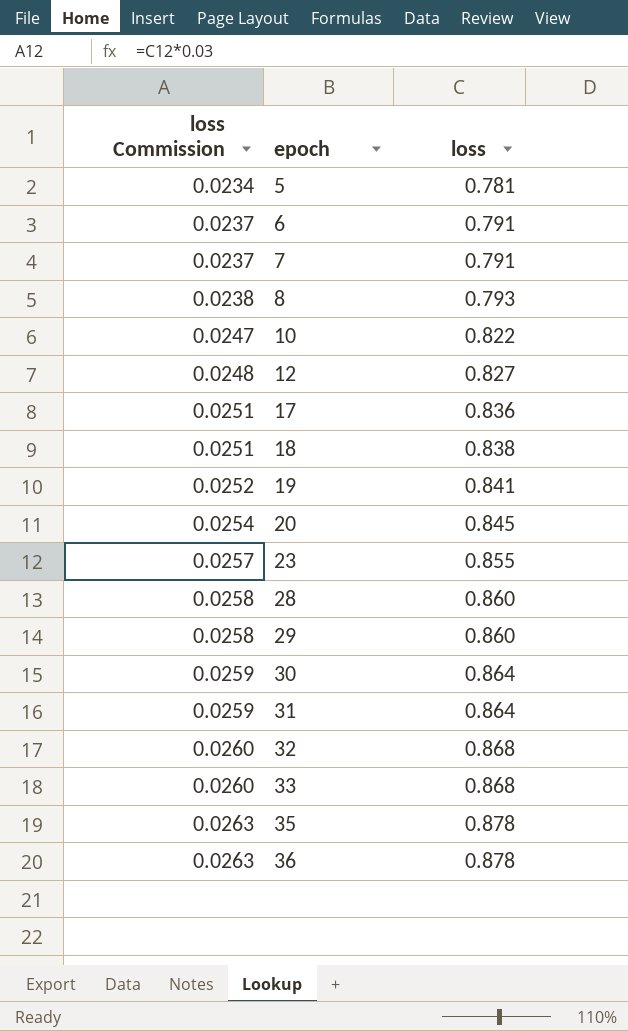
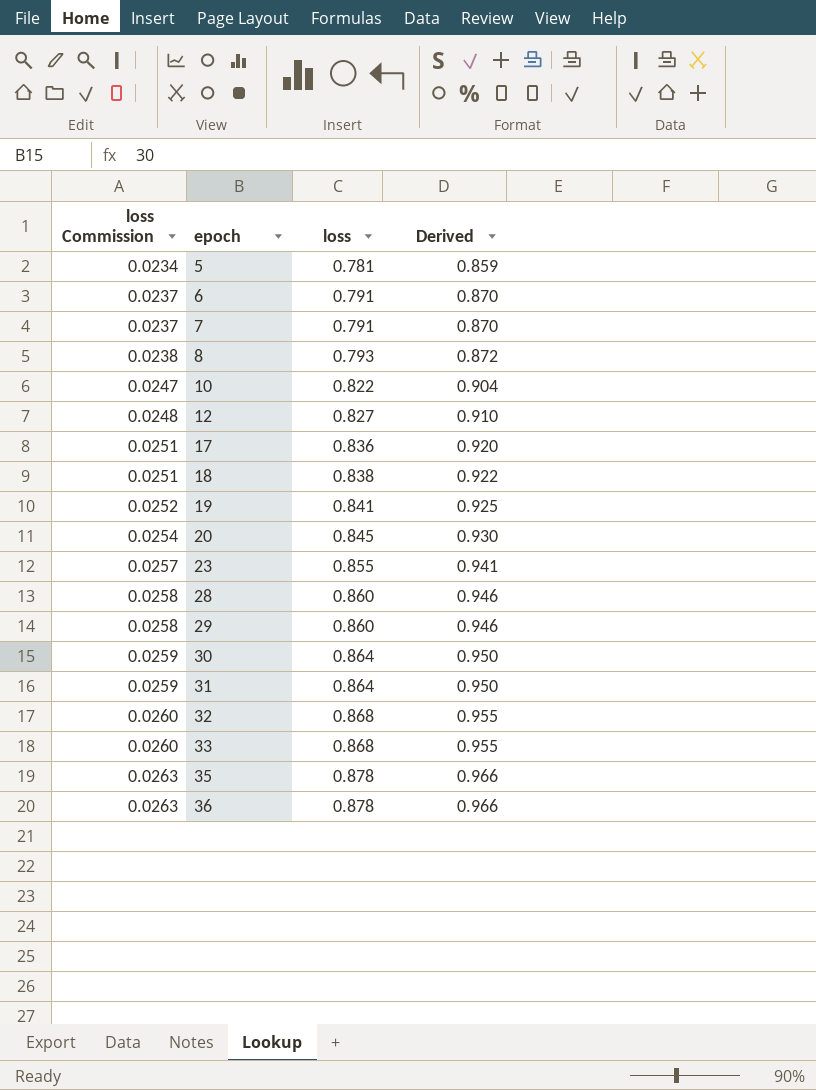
column Derived | formula: none -> [loss] * 1.1

